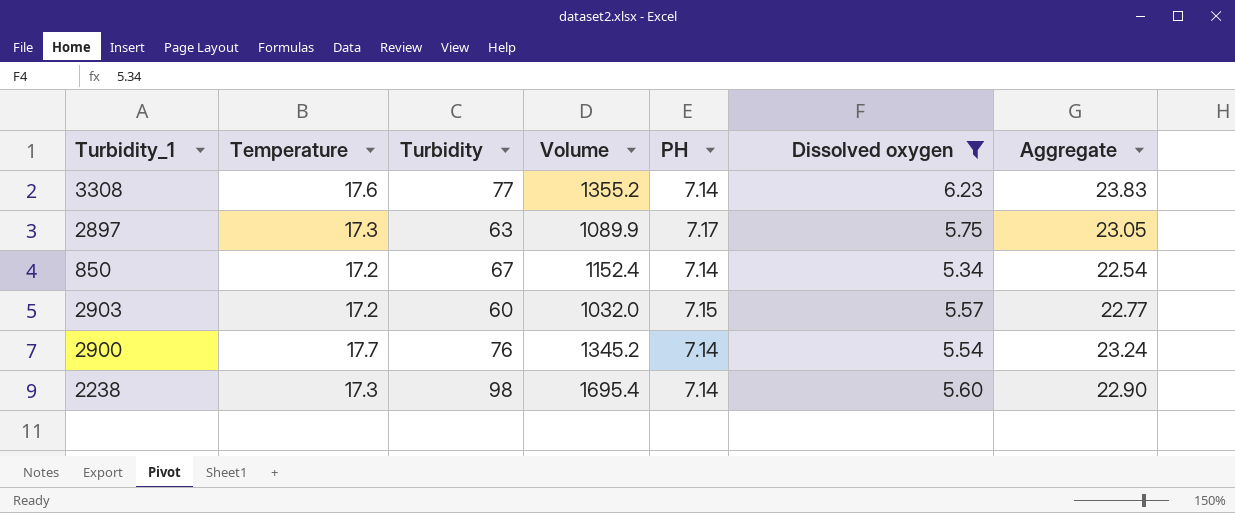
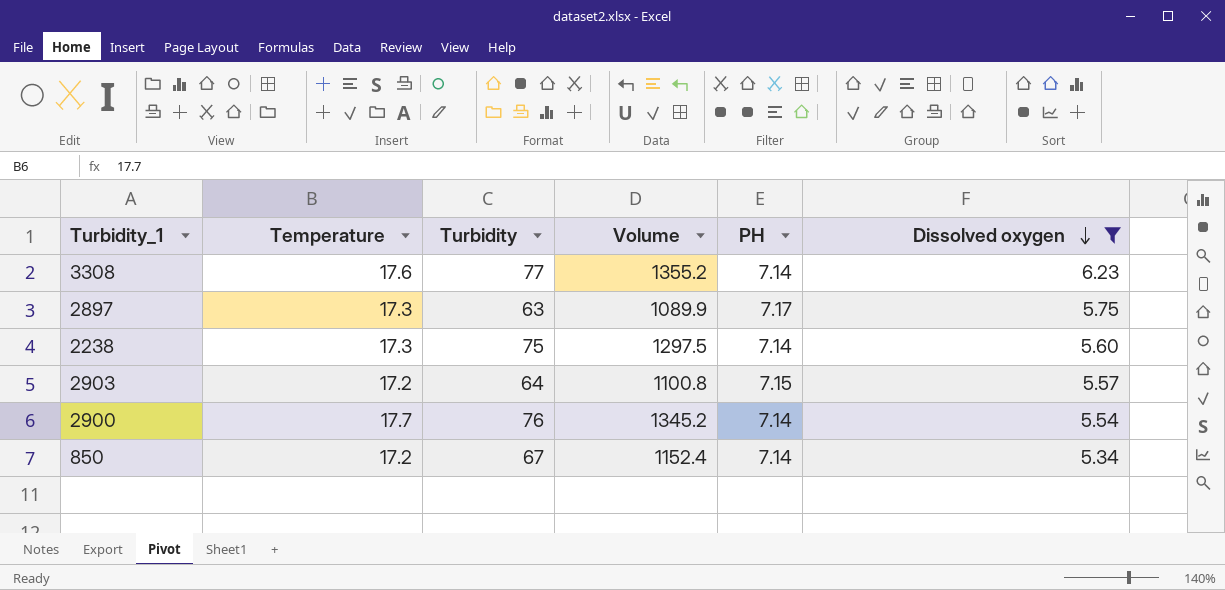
row order: none -> Dissolved oxygen descending
column Aggregate | formula: [Temperature] + [Dissolved oxygen] -> none
2238 | Turbidity: 98 -> 75
2238 | Volume: 1695.4 -> 1297.5
2903 | Turbidity: 60 -> 64
2903 | Volume: 1032.0 -> 1100.8

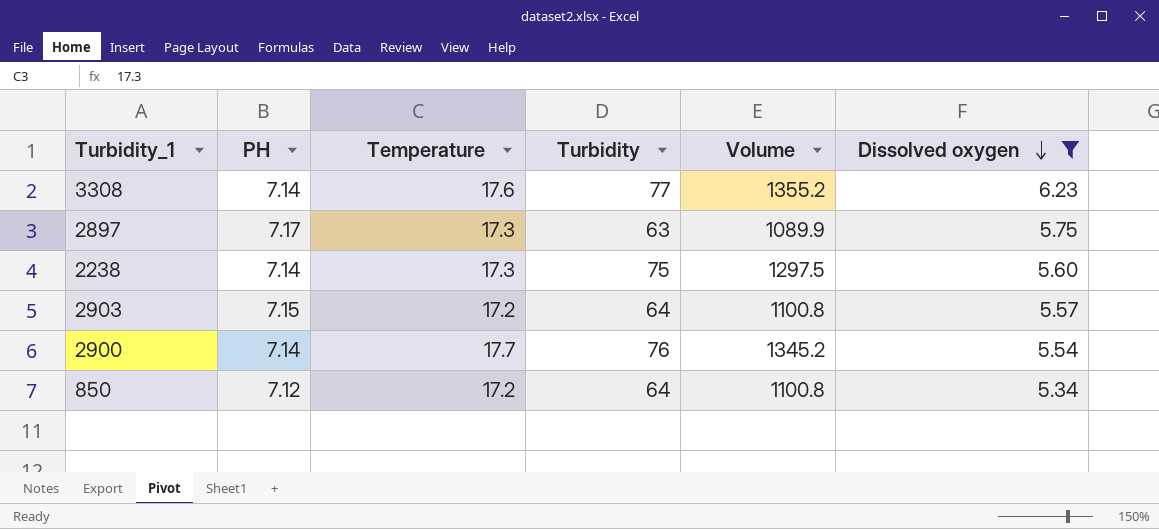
column PH | position: 5 -> 2
850 | PH: 7.14 -> 7.12
850 | Turbidity: 67 -> 64
850 | Volume: 1152.4 -> 1100.8

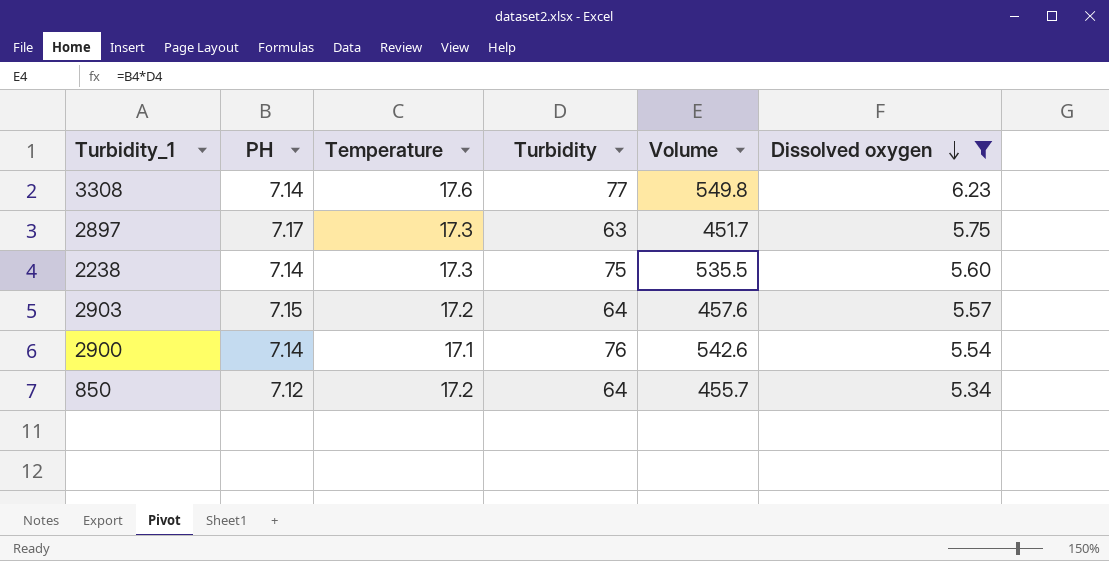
column Volume | formula: [Temperature] * [Turbidity] -> [PH] * [Turbidity]
2900 | Temperature: 17.7 -> 17.1

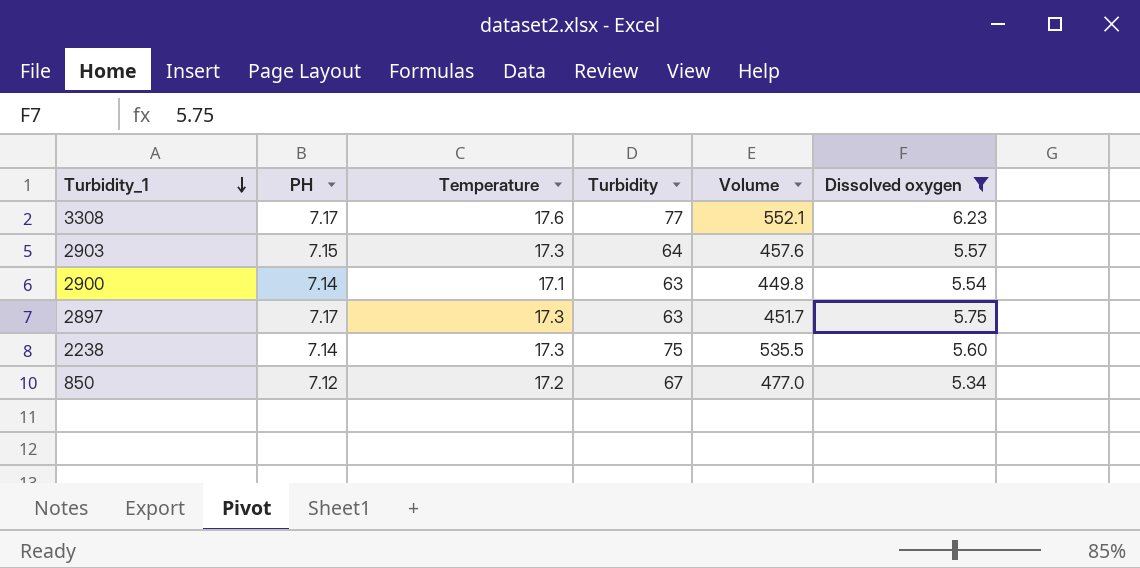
row order: Dissolved oxygen descending -> Turbidity_1 descending
3308 | PH: 7.14 -> 7.17
3308 | Volume: 549.8 -> 552.1
2903 | Temperature: 17.2 -> 17.3
2900 | Turbidity: 76 -> 63
2900 | Volume: 542.6 -> 449.8
850 | Turbidity: 64 -> 67
850 | Volume: 455.7 -> 477.0

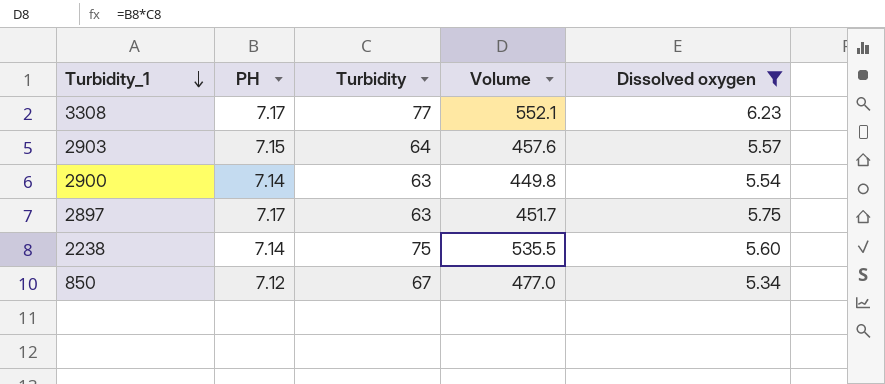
column Temperature | position: 3 -> none

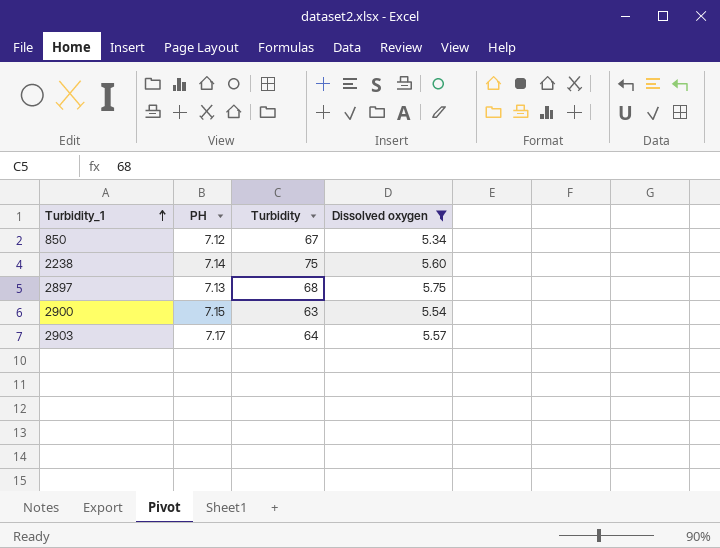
row order: Turbidity_1 descending -> Turbidity_1 ascending
column Volume | formula: [PH] * [Turbidity] -> none
row 3308: 7.17 | 77 | 552.1 | 6.23 -> none
2897 | PH: 7.17 -> 7.13
2897 | Turbidity: 63 -> 68
2900 | PH: 7.14 -> 7.15
2903 | PH: 7.15 -> 7.17

